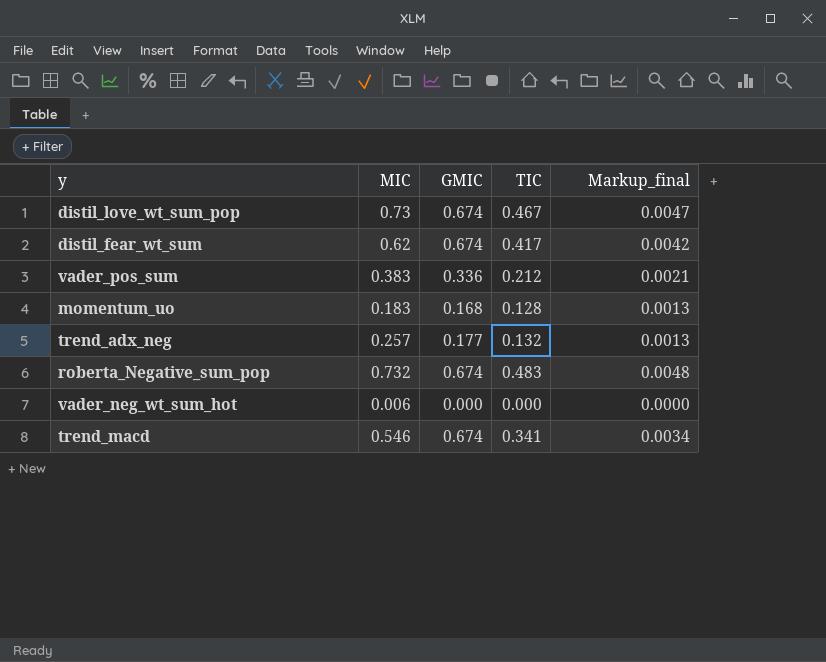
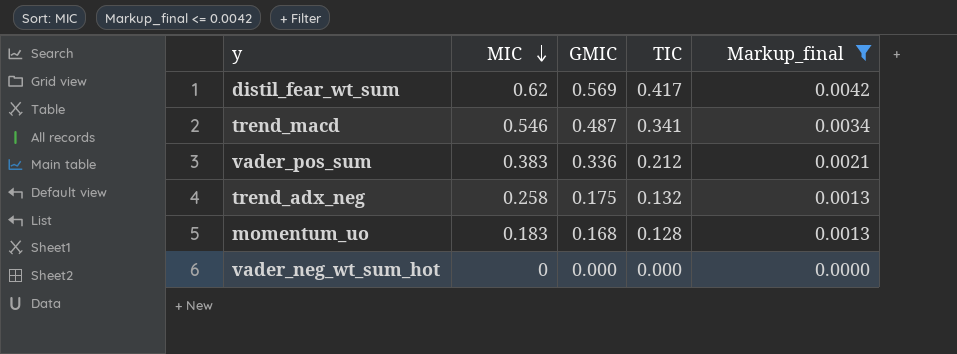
filter: none -> Markup_final <= 0.0042
row order: none -> MIC descending
distil_fear_wt_sum | GMIC: 0.674 -> 0.569
trend_macd | GMIC: 0.674 -> 0.487
trend_adx_neg | MIC: 0.257 -> 0.258
trend_adx_neg | GMIC: 0.177 -> 0.175
vader_neg_wt_sum_hot | MIC: 0.006 -> 0

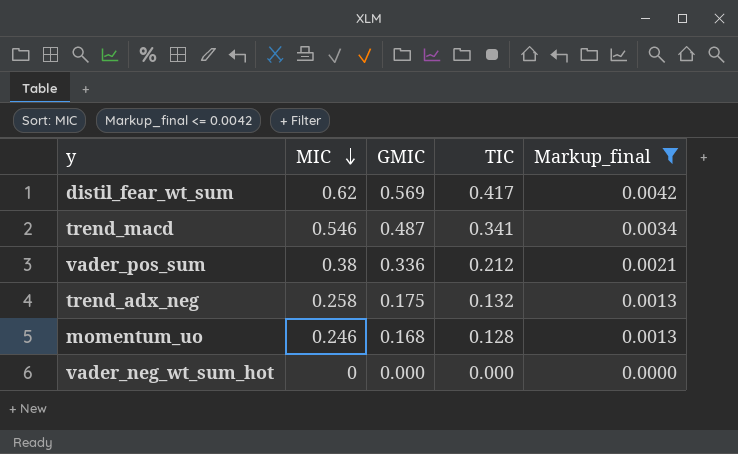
vader_pos_sum | MIC: 0.383 -> 0.38
momentum_uo | MIC: 0.183 -> 0.246

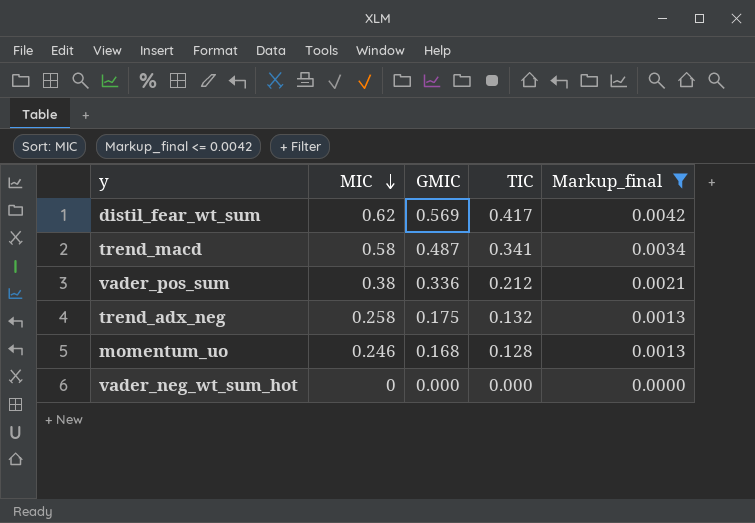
trend_macd | MIC: 0.546 -> 0.58

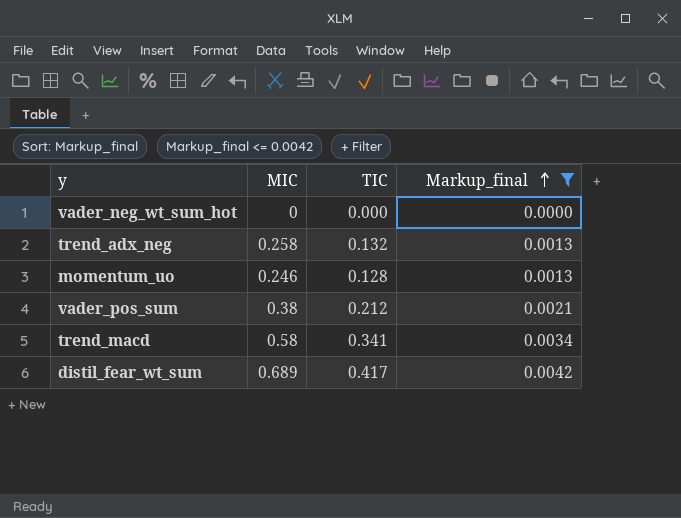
row order: MIC descending -> Markup_final ascending
column GMIC | position: 3 -> none
distil_fear_wt_sum | MIC: 0.62 -> 0.689

